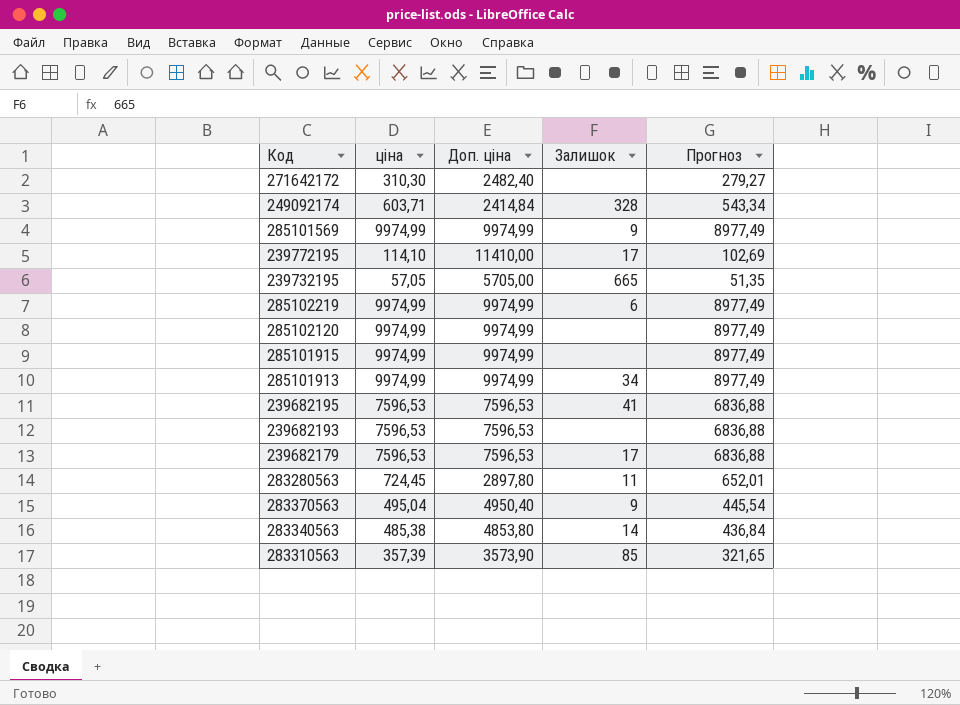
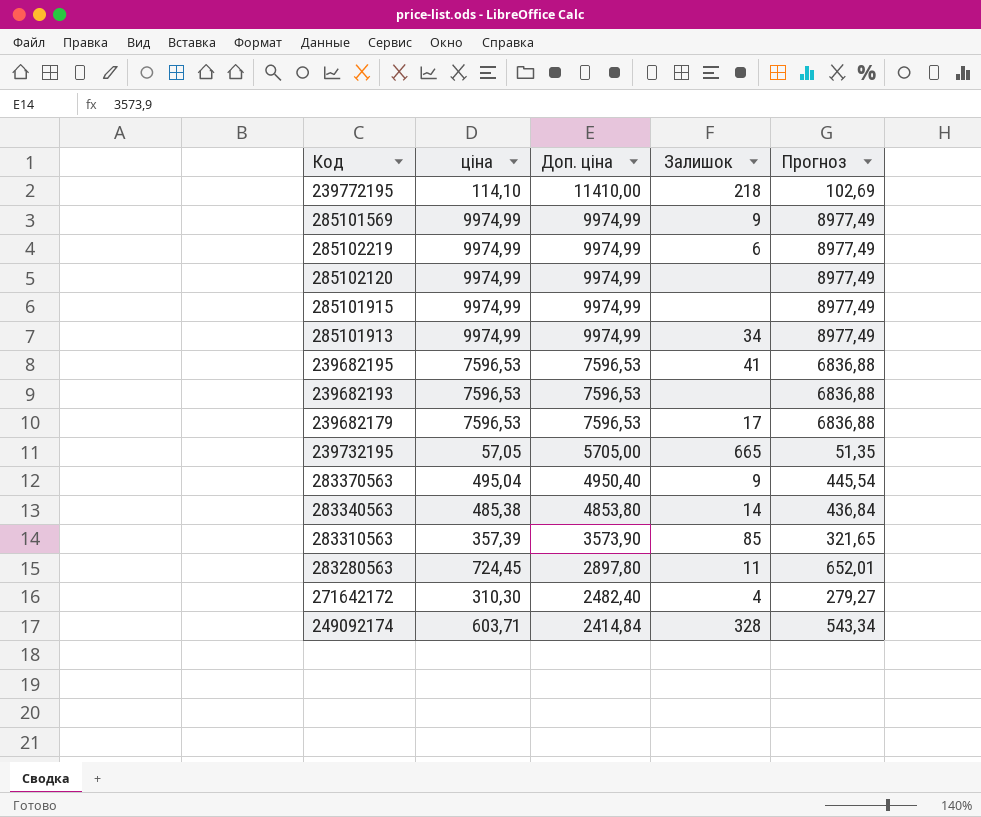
row order: none -> Доп. ціна descending
239772195 | Залишок: 17 -> 218
271642172 | Залишок: none -> 4

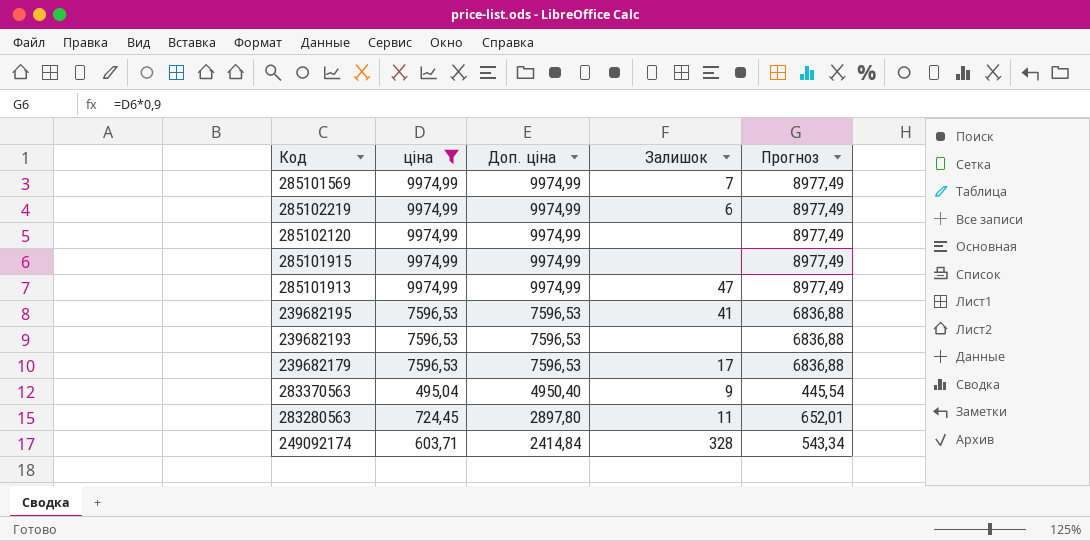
filter: none -> ціна >= 495,04
285101569 | Залишок: 9 -> 7
285101913 | Залишок: 34 -> 47

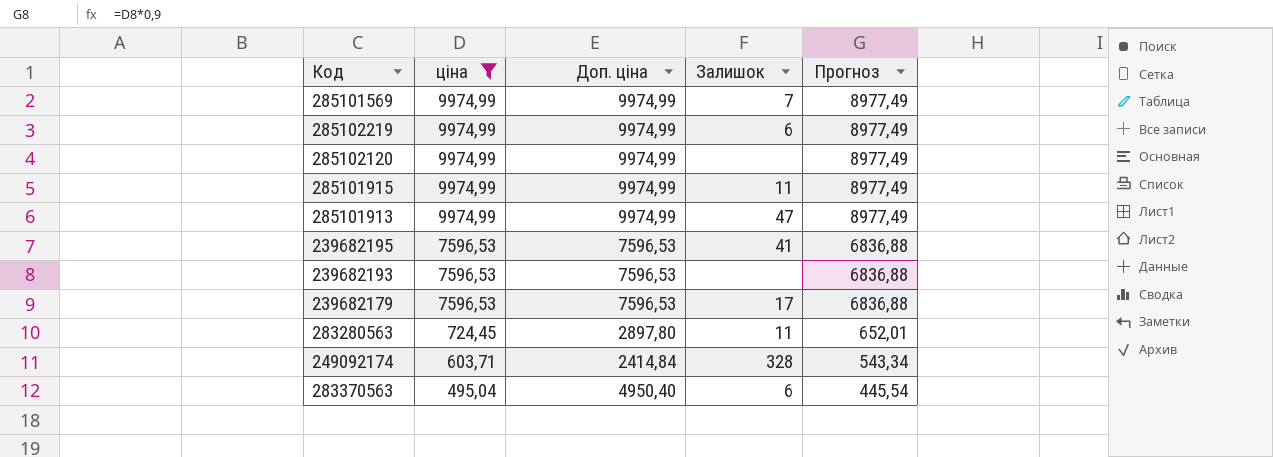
row order: Доп. ціна descending -> ціна descending
285101915 | Залишок: none -> 11
283370563 | Залишок: 9 -> 6

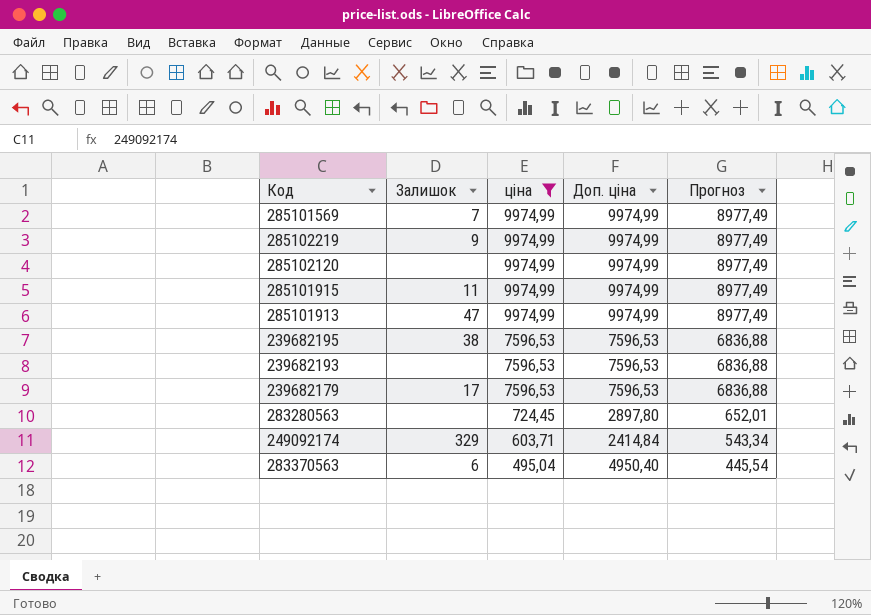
column Залишок | position: 4 -> 2
285102219 | Залишок: 6 -> 9
239682195 | Залишок: 41 -> 38
283280563 | Залишок: 11 -> none
249092174 | Залишок: 328 -> 329

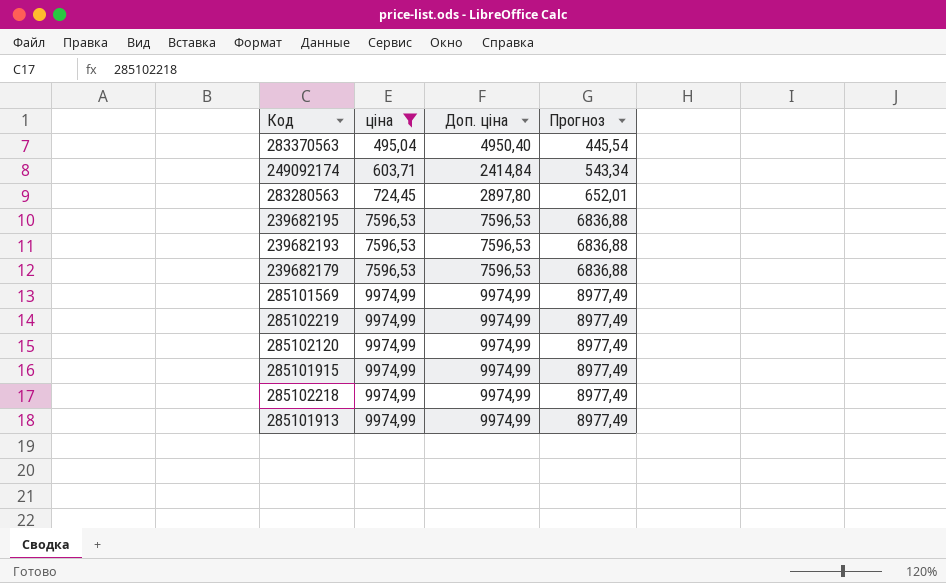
row order: ціна descending -> ціна ascending
column Залишок | position: 2 -> none
row 285102218: none -> 9974,99 | 9974,99 | 8977,49

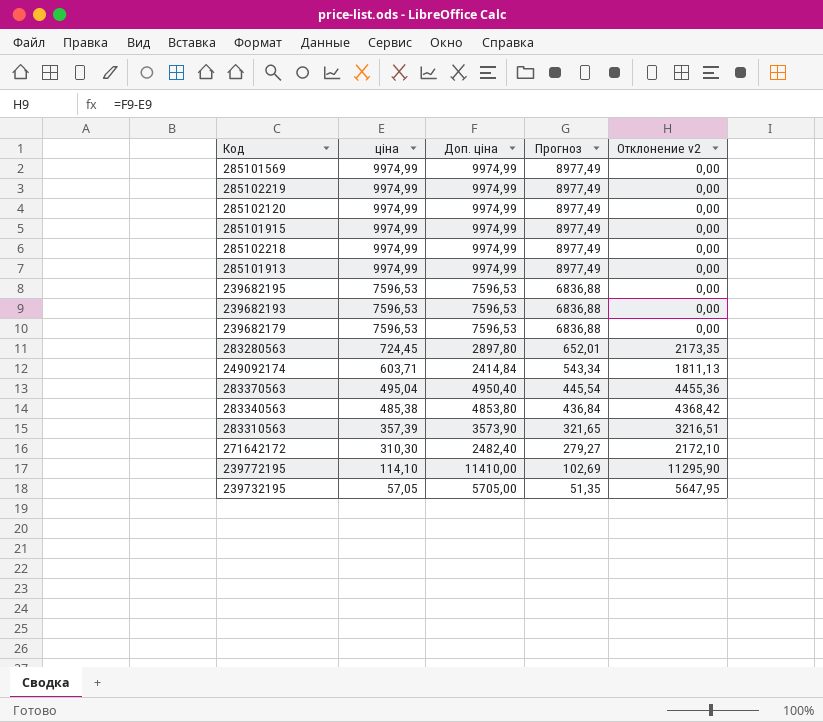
filter: ціна >= 495,04 -> none
row order: ціна ascending -> ціна descending
column Отклонение v2 | formula: none -> [Доп. ціна] - [ціна]

